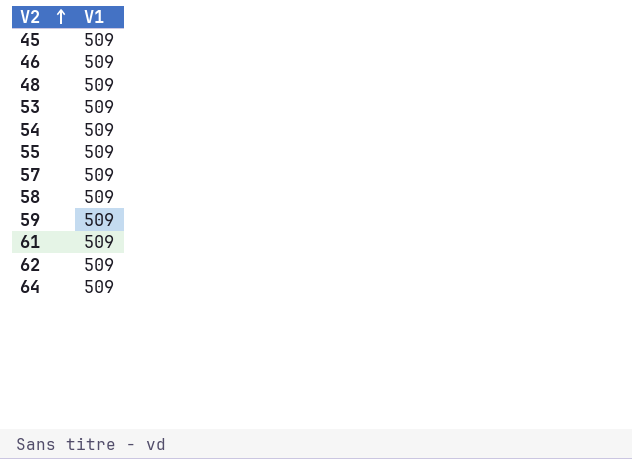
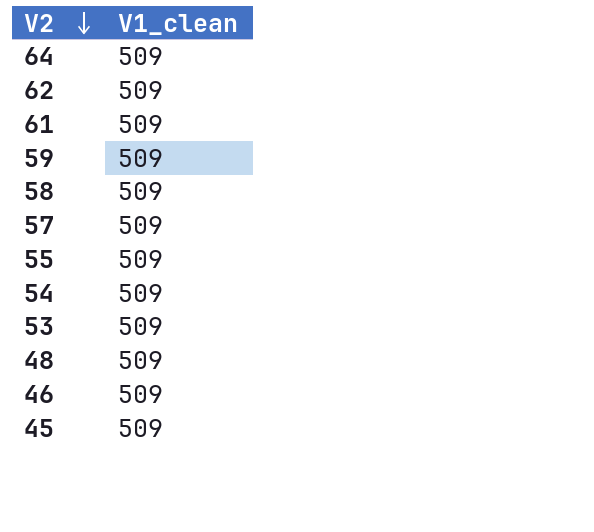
row order: V2 ascending -> V2 descending
column name: V1 -> V1_clean

